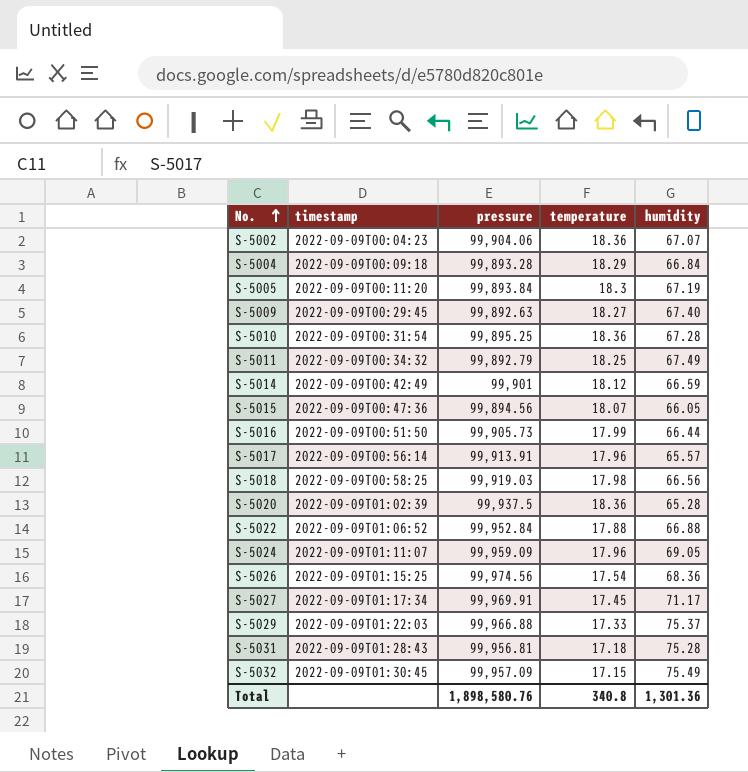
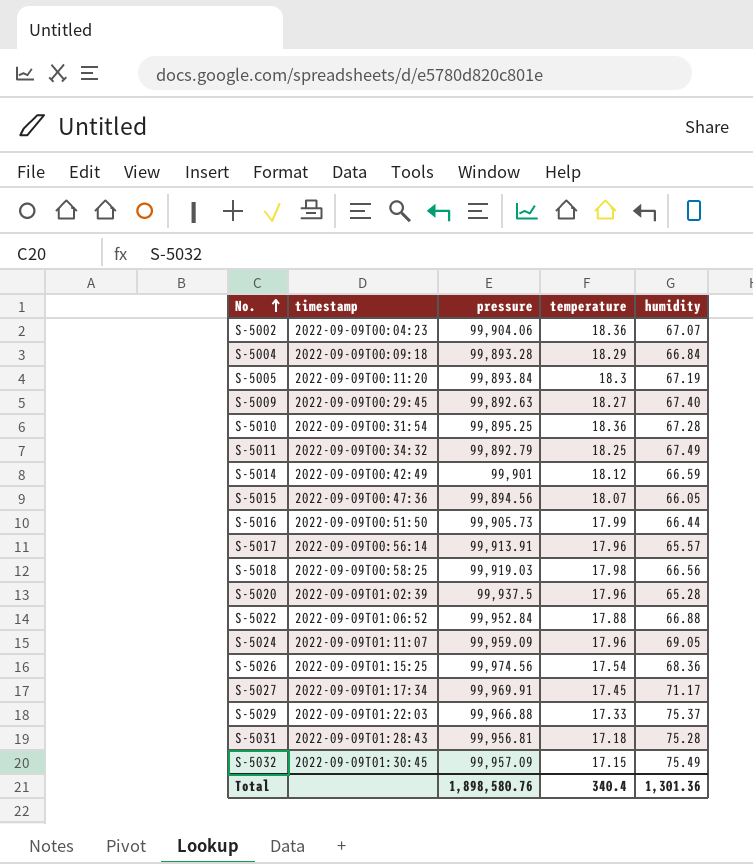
S-5020 | temperature: 18.36 -> 17.96
Total | temperature: 340.8 -> 340.4

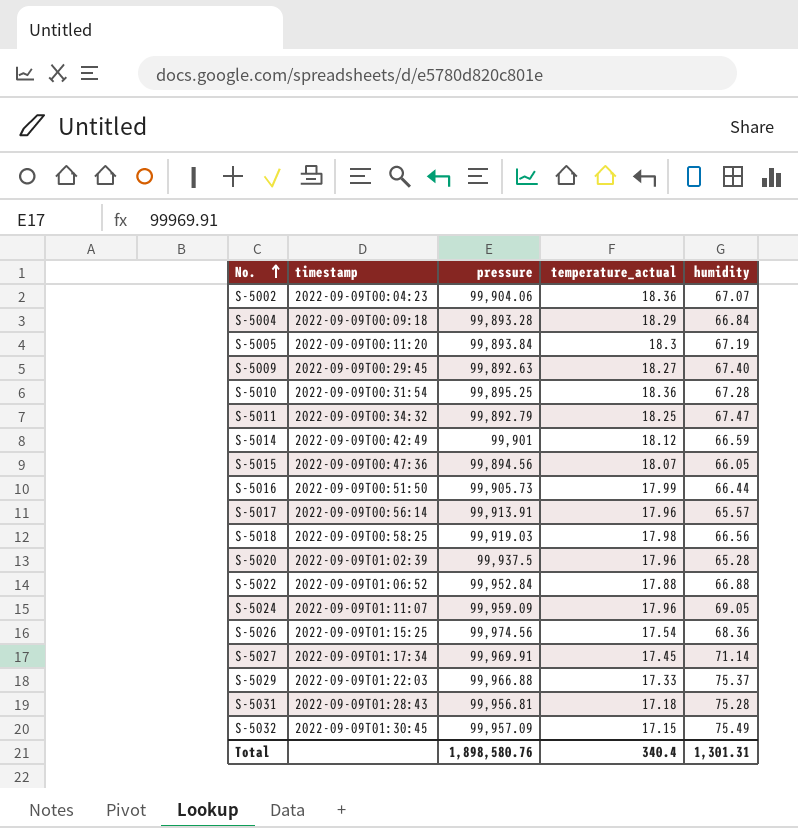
column name: temperature -> temperature_actual
S-5011 | humidity: 67.49 -> 67.47
S-5027 | humidity: 71.17 -> 71.14
Total | humidity: 1,301.36 -> 1,301.31

